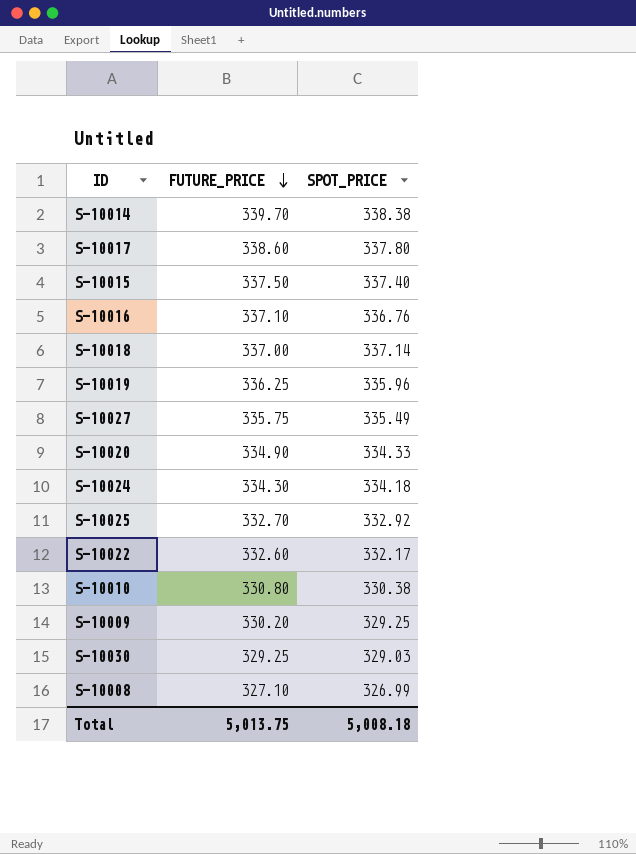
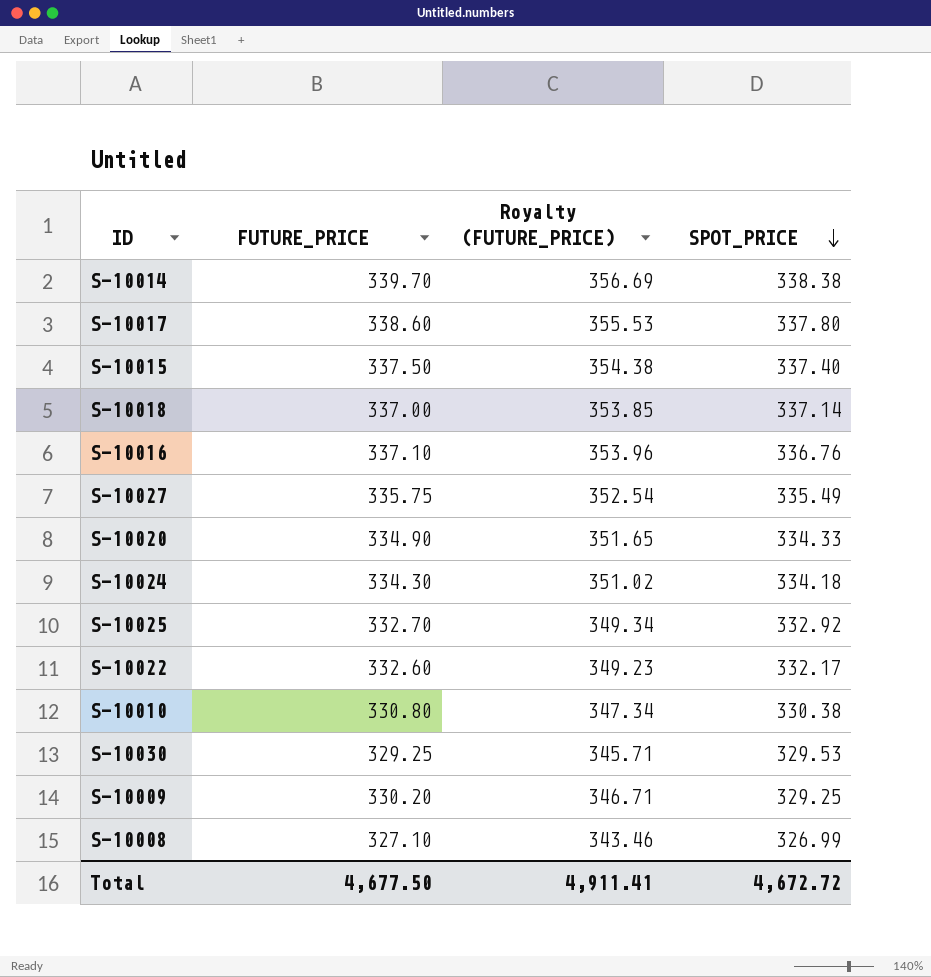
row order: FUTURE_PRICE descending -> SPOT_PRICE descending
column Royalty (FUTURE_PRICE) | formula: none -> [FUTURE_PRICE] * 1.05
row S-10019: 336.25 | 335.96 -> none
S-10030 | SPOT_PRICE: 329.03 -> 329.53
Total | FUTURE_PRICE: 5,013.75 -> 4,677.50
Total | SPOT_PRICE: 5,008.18 -> 4,672.72

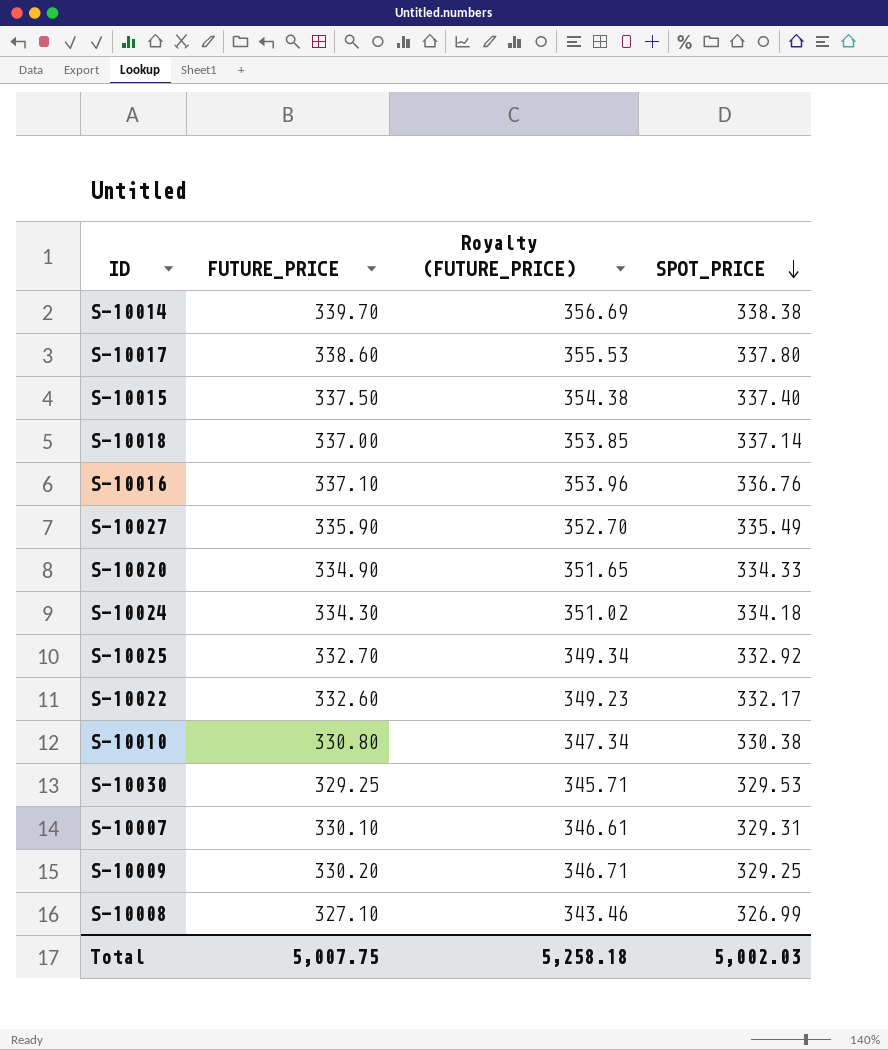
S-10027 | FUTURE_PRICE: 335.75 -> 335.90
S-10027 | Royalty (FUTURE_PRICE): 352.54 -> 352.70
row S-10007: none -> 330.10 | 346.61 | 329.31
Total | FUTURE_PRICE: 4,677.50 -> 5,007.75
Total | Royalty (FUTURE_PRICE): 4,911.41 -> 5,258.18
Total | SPOT_PRICE: 4,672.72 -> 5,002.03

